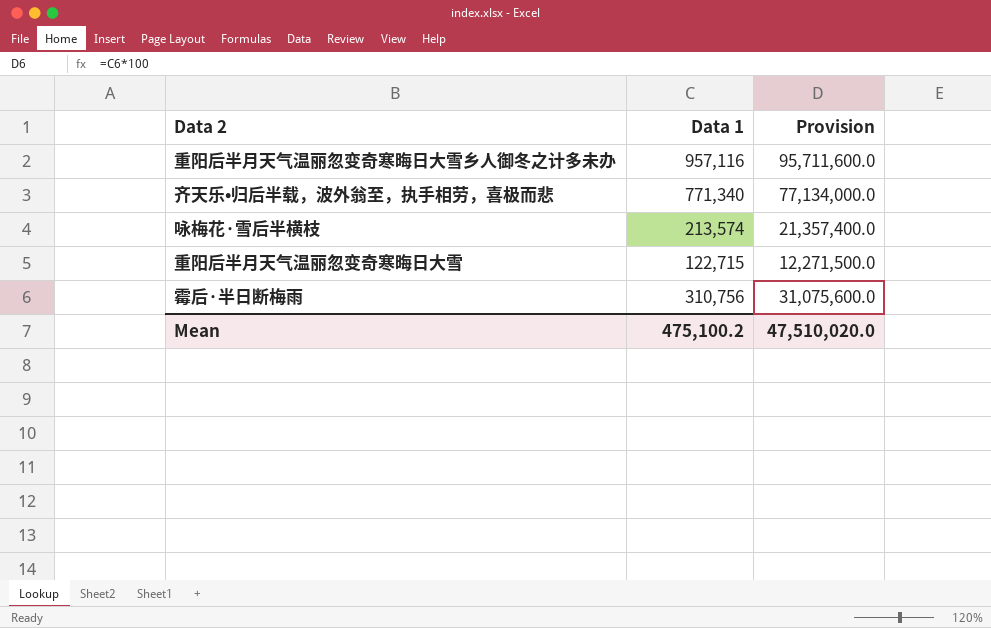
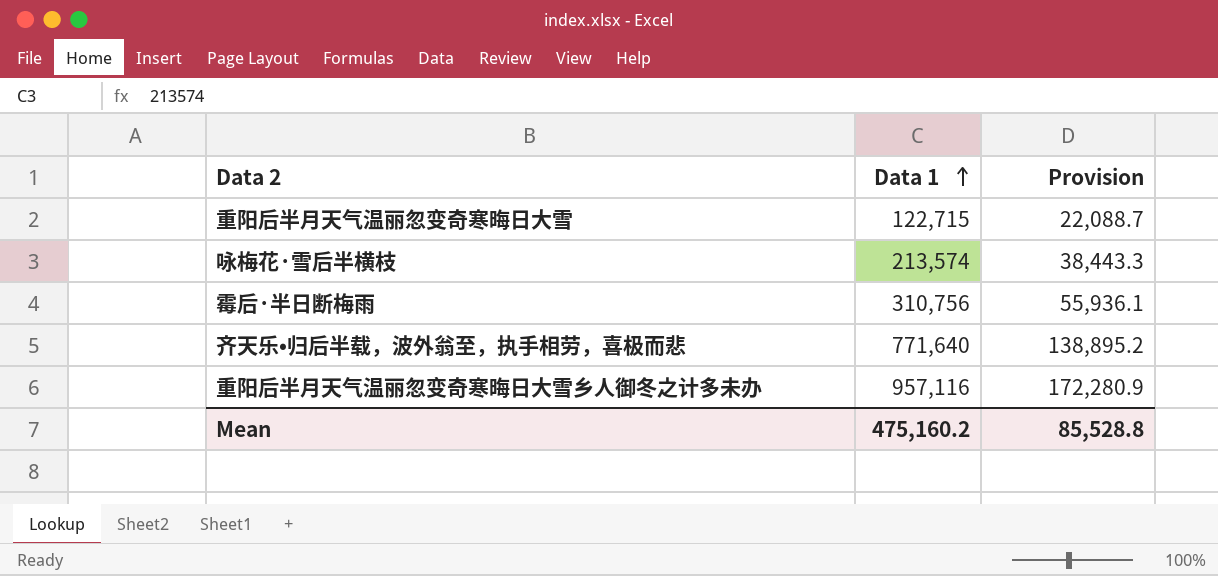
row order: none -> Data 1 ascending
column Provision | formula: [Data 1] * 100 -> [Data 1] * 0.18
齐天乐•归后半载，波外翁至，执手相劳，喜极而悲 | Data 1: 771,340 -> 771,640
Mean | Data 1: 475,100.2 -> 475,160.2
Mean | Provision: 47,510,020.0 -> 85,528.8

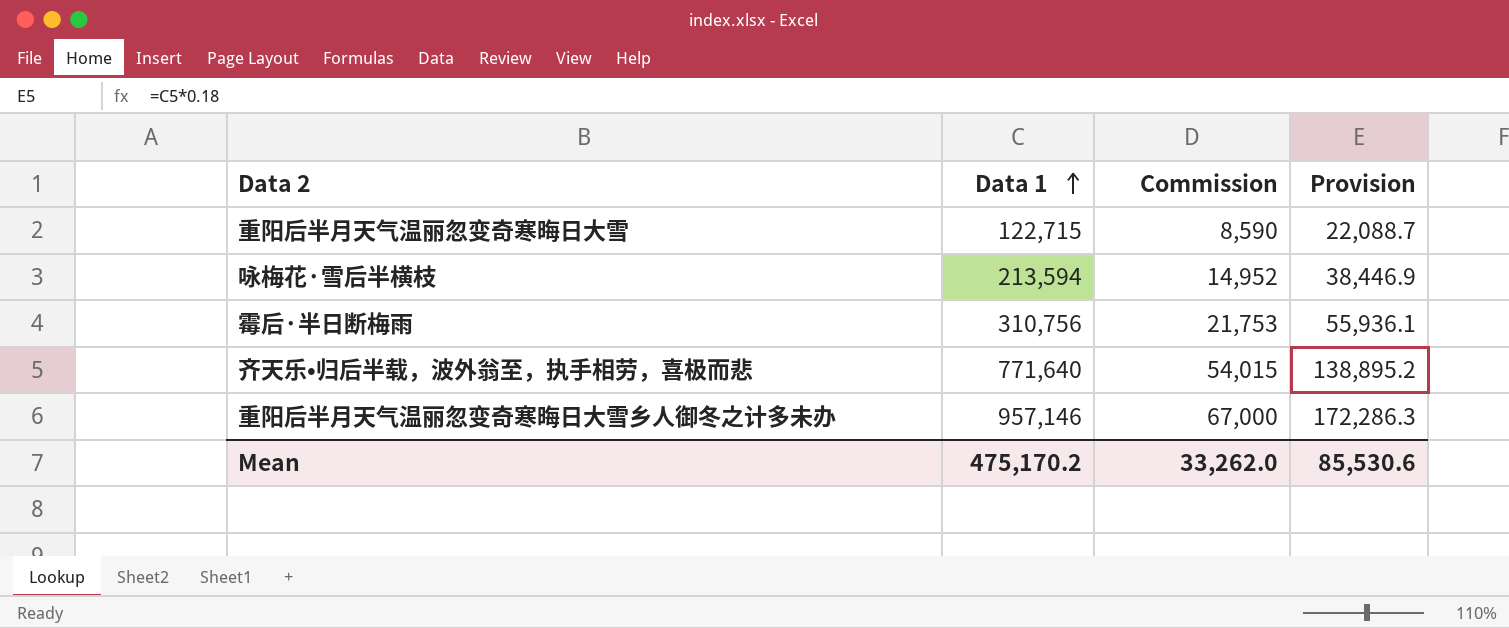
column Commission | formula: none -> [Data 1] * 0.07
咏梅花·雪后半横枝 | Data 1: 213,574 -> 213,594
咏梅花·雪后半横枝 | Provision: 38,443.3 -> 38,446.9
重阳后半月天气温丽忽变奇寒晦日大雪乡人御冬之计多未办 | Data 1: 957,116 -> 957,146
重阳后半月天气温丽忽变奇寒晦日大雪乡人御冬之计多未办 | Provision: 172,280.9 -> 172,286.3
Mean | Data 1: 475,160.2 -> 475,170.2
Mean | Provision: 85,528.8 -> 85,530.6

